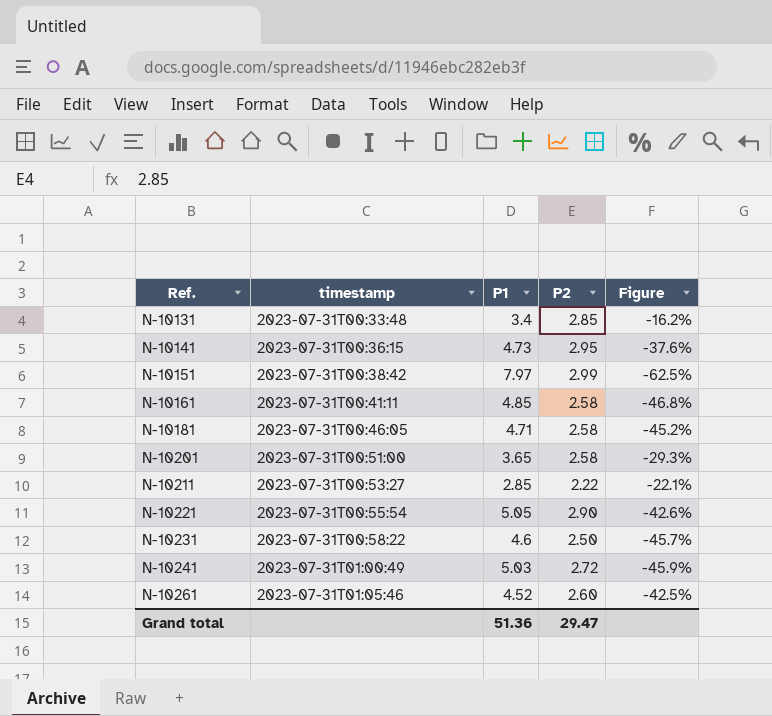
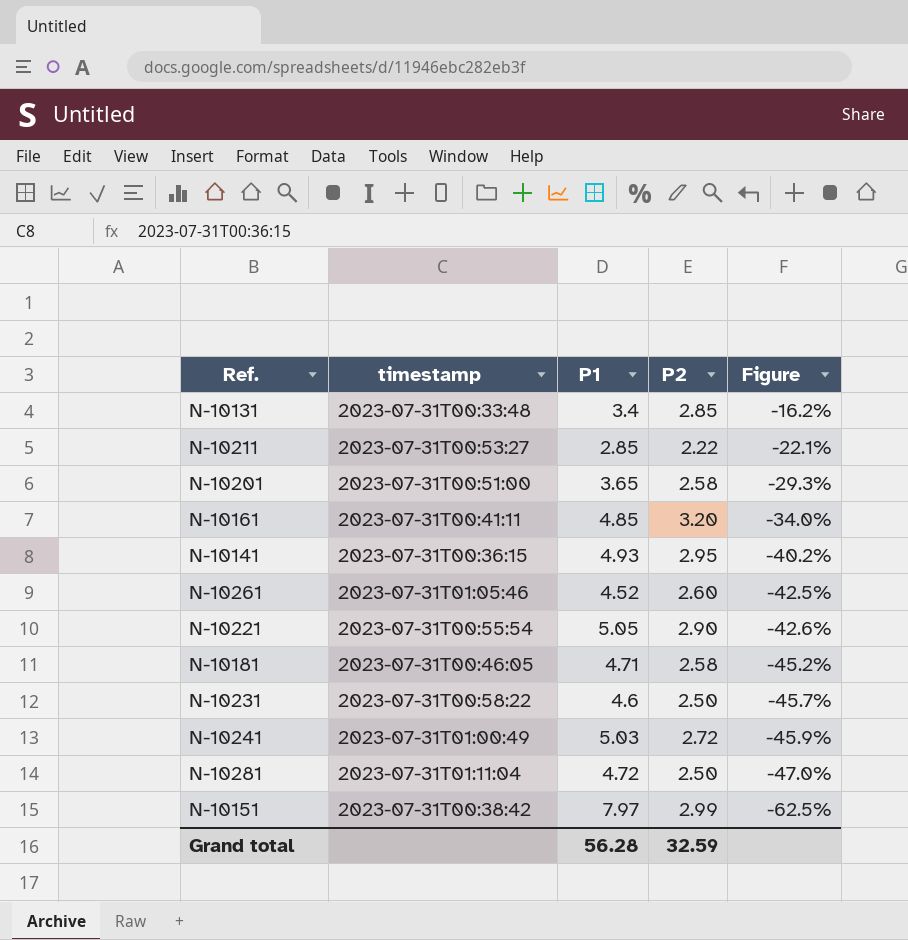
row order: Ref. ascending -> Figure descending
N-10161 | P2: 2.58 -> 3.20
N-10161 | Figure: -46.8% -> -34.0%
N-10141 | P1: 4.73 -> 4.93
N-10141 | Figure: -37.6% -> -40.2%
row N-10281: none -> 2023-07-31T01:11:04 | 4.72 | 2.50 | -47.0%
Grand total | P1: 51.36 -> 56.28
Grand total | P2: 29.47 -> 32.59

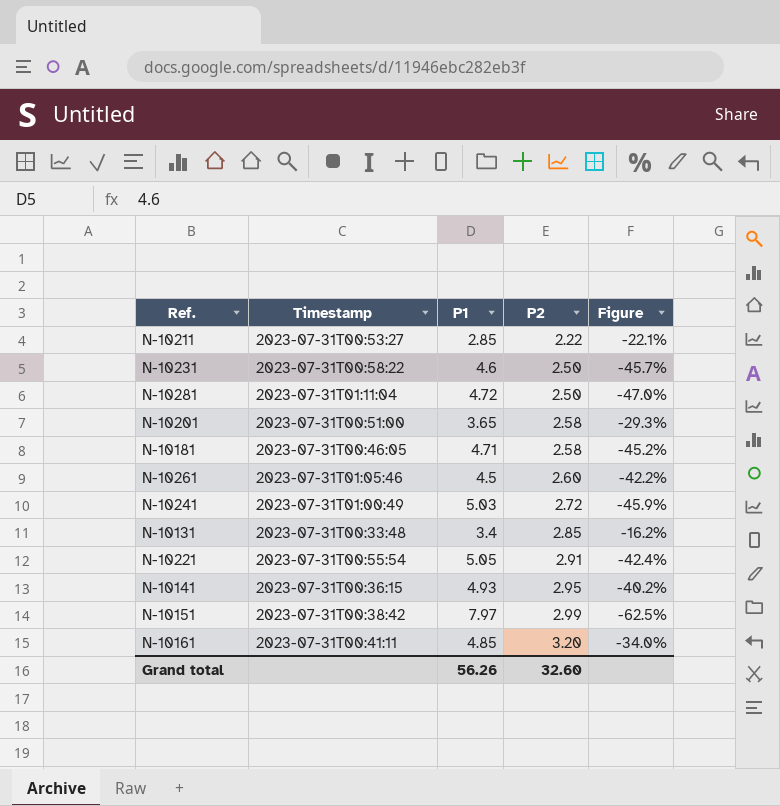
row order: Figure descending -> P2 ascending
column name: timestamp -> Timestamp
N-10261 | P1: 4.52 -> 4.5
N-10261 | Figure: -42.5% -> -42.2%
N-10221 | P2: 2.90 -> 2.91
N-10221 | Figure: -42.6% -> -42.4%
Grand total | P1: 56.28 -> 56.26
Grand total | P2: 32.59 -> 32.60

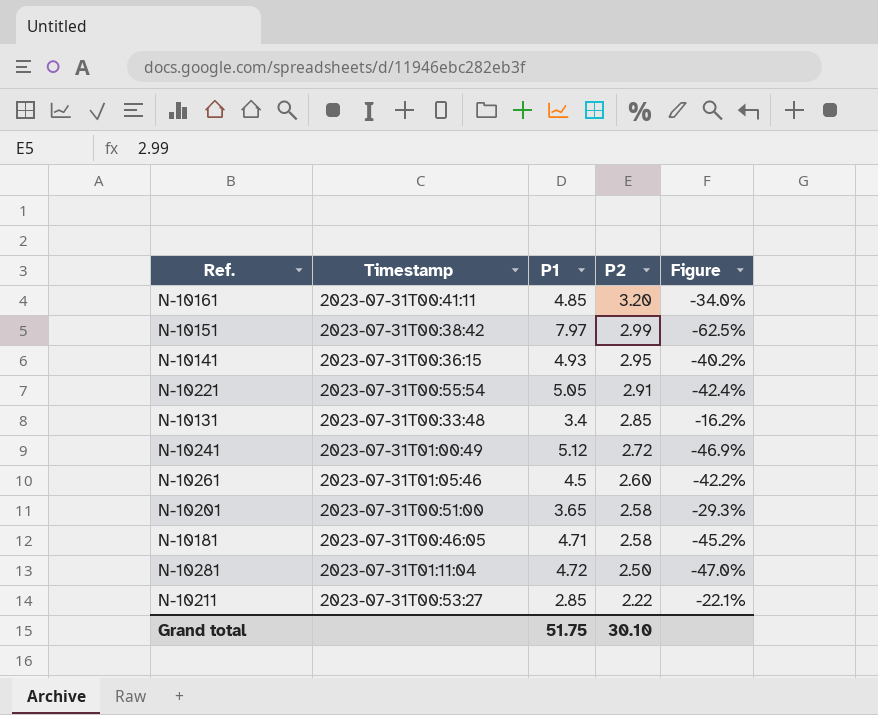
row order: P2 ascending -> P2 descending
row N-10231: 2023-07-31T00:58:22 | 4.6 | 2.50 | -45.7% -> none
N-10241 | P1: 5.03 -> 5.12
N-10241 | Figure: -45.9% -> -46.9%
Grand total | P1: 56.26 -> 51.75
Grand total | P2: 32.60 -> 30.10

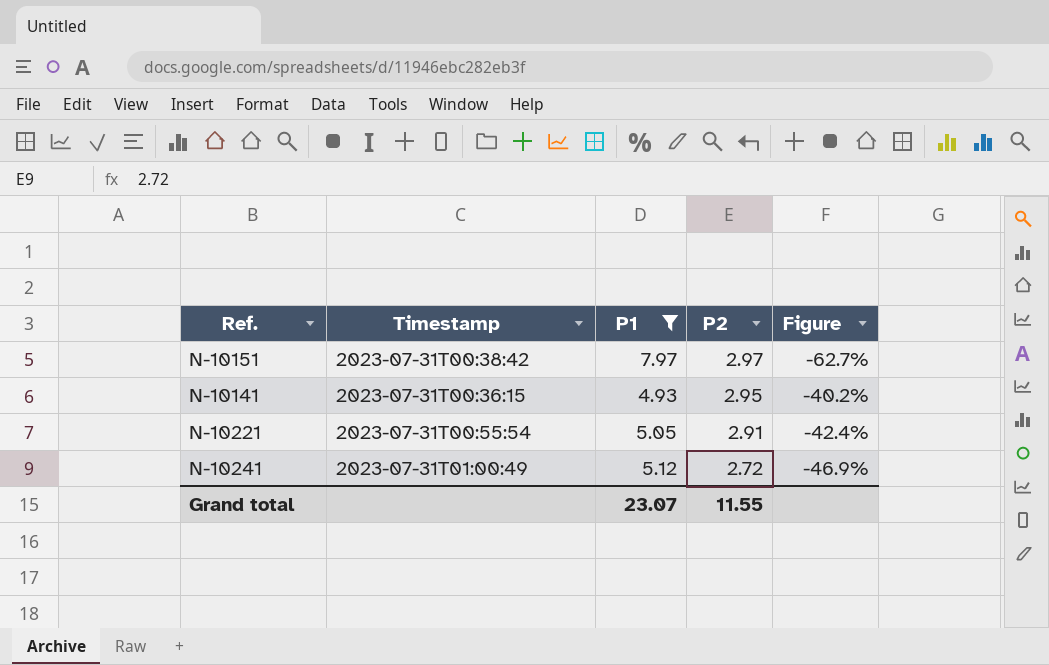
filter: none -> P1 >= 4.93
N-10151 | P2: 2.99 -> 2.97
N-10151 | Figure: -62.5% -> -62.7%
Grand total | P1: 51.75 -> 23.07
Grand total | P2: 30.10 -> 11.55

